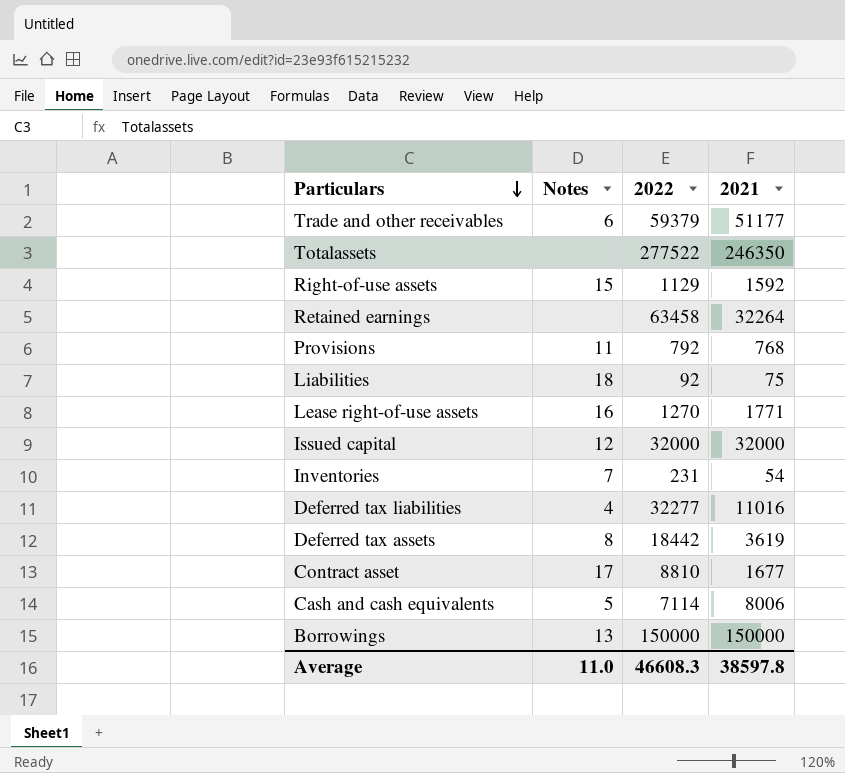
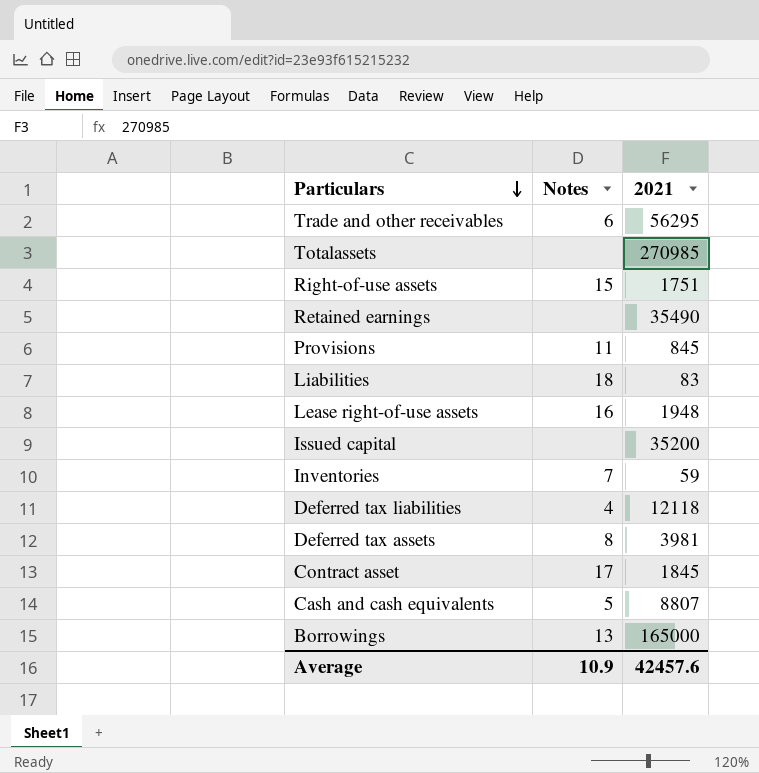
column 2022 | position: 3 -> none
Trade and other receivables | 2021: 51177 -> 56295
Totalassets | 2021: 246350 -> 270985
Right-of-use assets | 2021: 1592 -> 1751
Retained earnings | 2021: 32264 -> 35490
Provisions | 2021: 768 -> 845
Liabilities | 2021: 75 -> 83
Lease right-of-use assets | 2021: 1771 -> 1948
Issued capital | Notes: 12 -> none
Issued capital | 2021: 32000 -> 35200
Inventories | 2021: 54 -> 59
Deferred tax liabilities | 2021: 11016 -> 12118
Deferred tax assets | 2021: 3619 -> 3981
Contract asset | 2021: 1677 -> 1845
Cash and cash equivalents | 2021: 8006 -> 8807
Borrowings | 2021: 150000 -> 165000
Average | Notes: 11.0 -> 10.9
Average | 2021: 38597.8 -> 42457.6

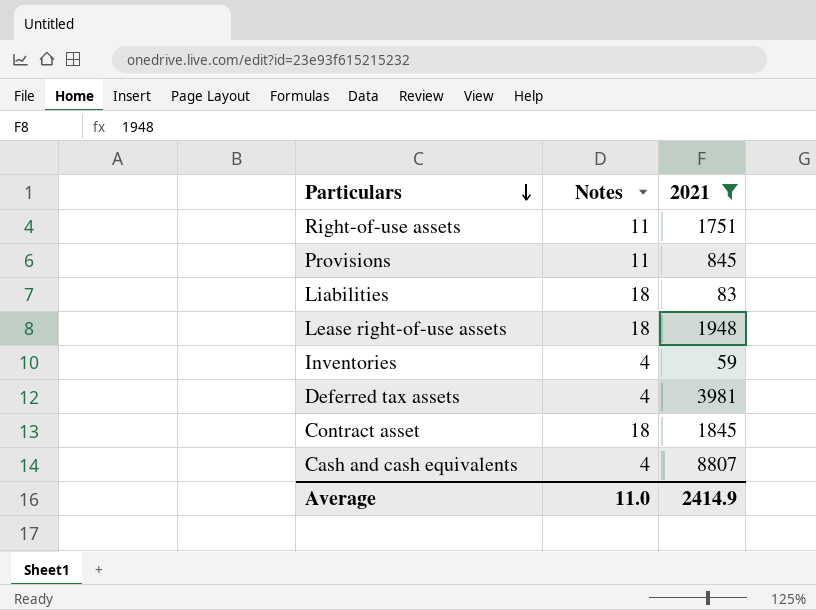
filter: none -> 2021 <= 8807
Right-of-use assets | Notes: 15 -> 11
Lease right-of-use assets | Notes: 16 -> 18
Inventories | Notes: 7 -> 4
Deferred tax assets | Notes: 8 -> 4
Contract asset | Notes: 17 -> 18
Cash and cash equivalents | Notes: 5 -> 4
Average | Notes: 10.9 -> 11.0
Average | 2021: 42457.6 -> 2414.9

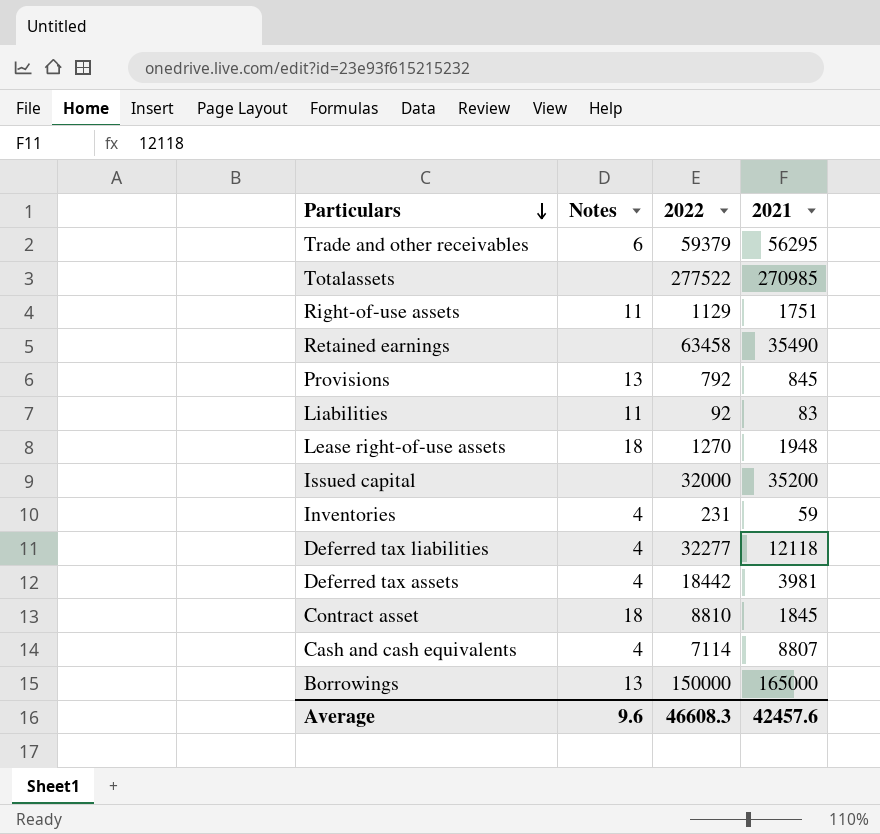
filter: 2021 <= 8807 -> none
column 2022 | position: none -> 3
Provisions | Notes: 11 -> 13
Liabilities | Notes: 18 -> 11
Average | Notes: 11.0 -> 9.6
Average | 2021: 2414.9 -> 42457.6

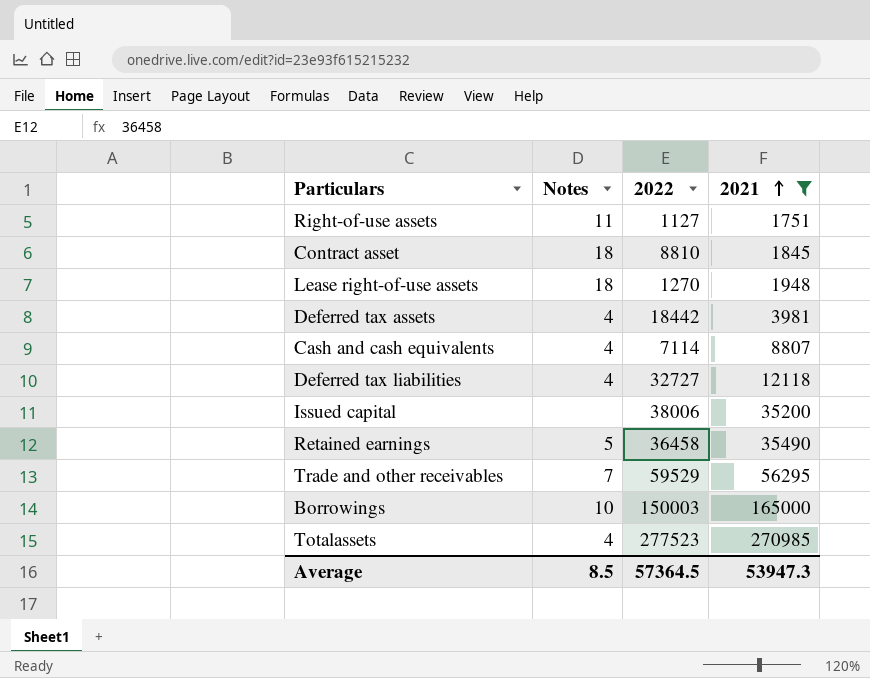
filter: none -> 2021 >= 1751
row order: Particulars descending -> 2021 ascending
Right-of-use assets | 2022: 1129 -> 1127
Deferred tax liabilities | 2022: 32277 -> 32727
Issued capital | 2022: 32000 -> 38006
Retained earnings | Notes: none -> 5
Retained earnings | 2022: 63458 -> 36458
Trade and other receivables | Notes: 6 -> 7
Trade and other receivables | 2022: 59379 -> 59529
Borrowings | Notes: 13 -> 10
Borrowings | 2022: 150000 -> 150003
Totalassets | Notes: none -> 4
Totalassets | 2022: 277522 -> 277523
Average | Notes: 9.6 -> 8.5
Average | 2022: 46608.3 -> 57364.5
Average | 2021: 42457.6 -> 53947.3

